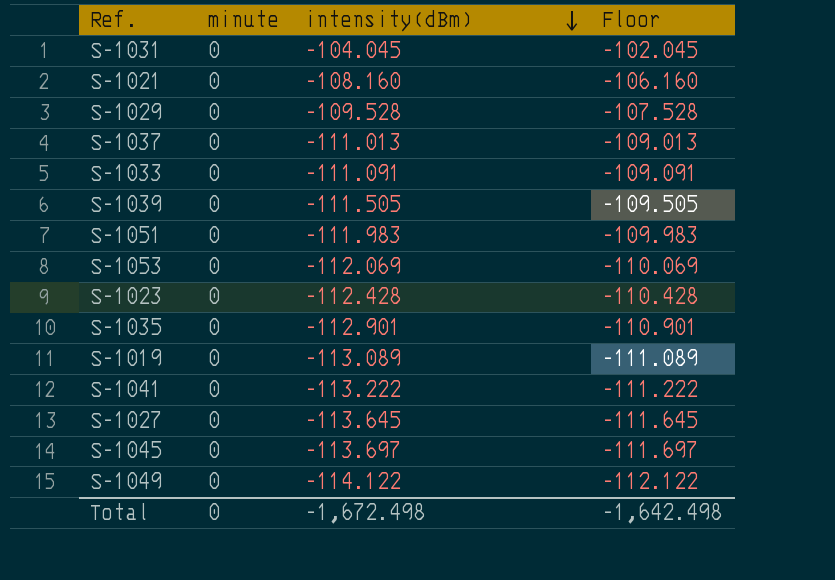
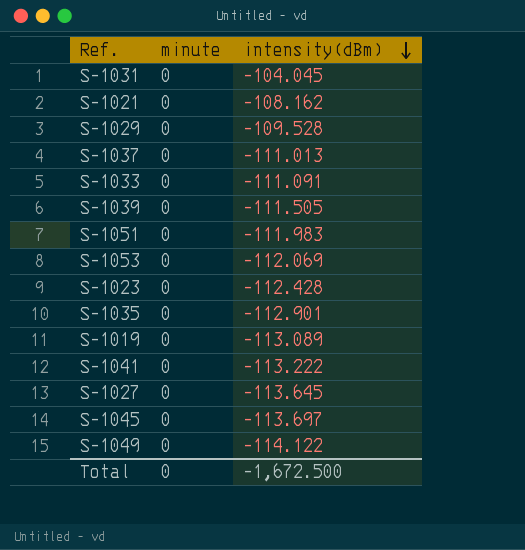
column Floor | formula: [intensity(dBm)] + 2 -> none
S-1021 | intensity(dBm): -108.160 -> -108.162
Total | intensity(dBm): -1,672.498 -> -1,672.500

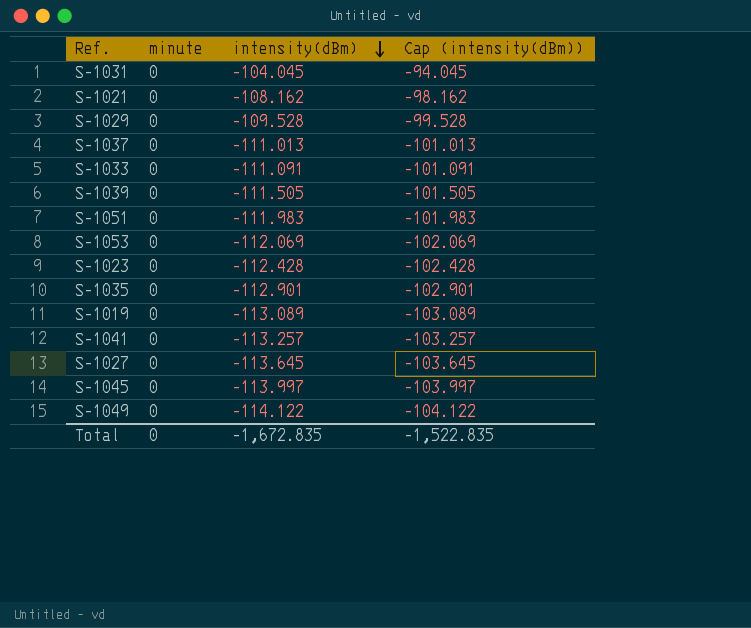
column Cap (intensity(dBm)) | formula: none -> [intensity(dBm)] + 10
S-1041 | intensity(dBm): -113.222 -> -113.257
S-1045 | intensity(dBm): -113.697 -> -113.997
Total | intensity(dBm): -1,672.500 -> -1,672.835

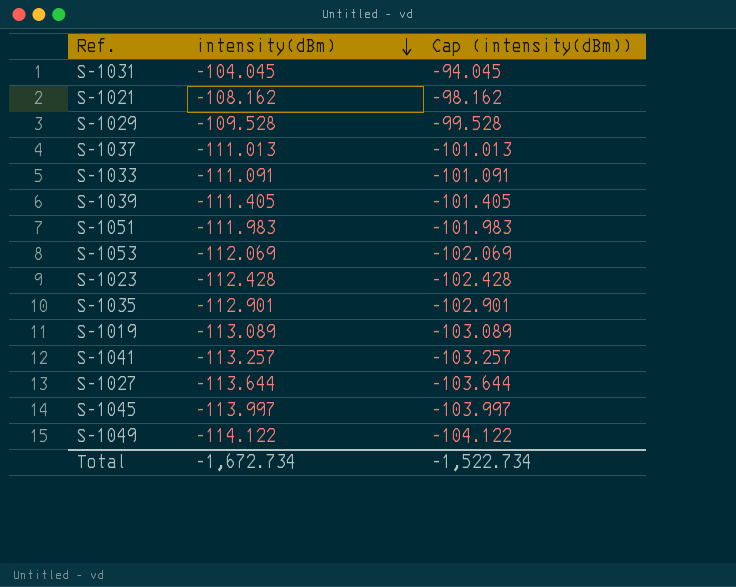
column minute | position: 2 -> none
S-1039 | intensity(dBm): -111.505 -> -111.405
S-1039 | Cap (intensity(dBm)): -101.505 -> -101.405
S-1027 | intensity(dBm): -113.645 -> -113.644
S-1027 | Cap (intensity(dBm)): -103.645 -> -103.644
Total | intensity(dBm): -1,672.835 -> -1,672.734
Total | Cap (intensity(dBm)): -1,522.835 -> -1,522.734

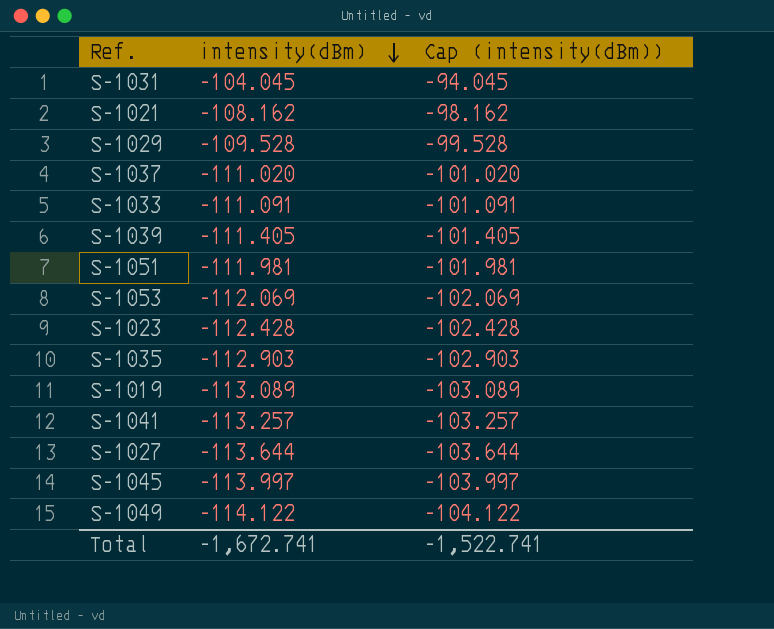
S-1037 | intensity(dBm): -111.013 -> -111.020
S-1037 | Cap (intensity(dBm)): -101.013 -> -101.020
S-1051 | intensity(dBm): -111.983 -> -111.981
S-1051 | Cap (intensity(dBm)): -101.983 -> -101.981
S-1035 | intensity(dBm): -112.901 -> -112.903
S-1035 | Cap (intensity(dBm)): -102.901 -> -102.903
Total | intensity(dBm): -1,672.734 -> -1,672.741
Total | Cap (intensity(dBm)): -1,522.734 -> -1,522.741

